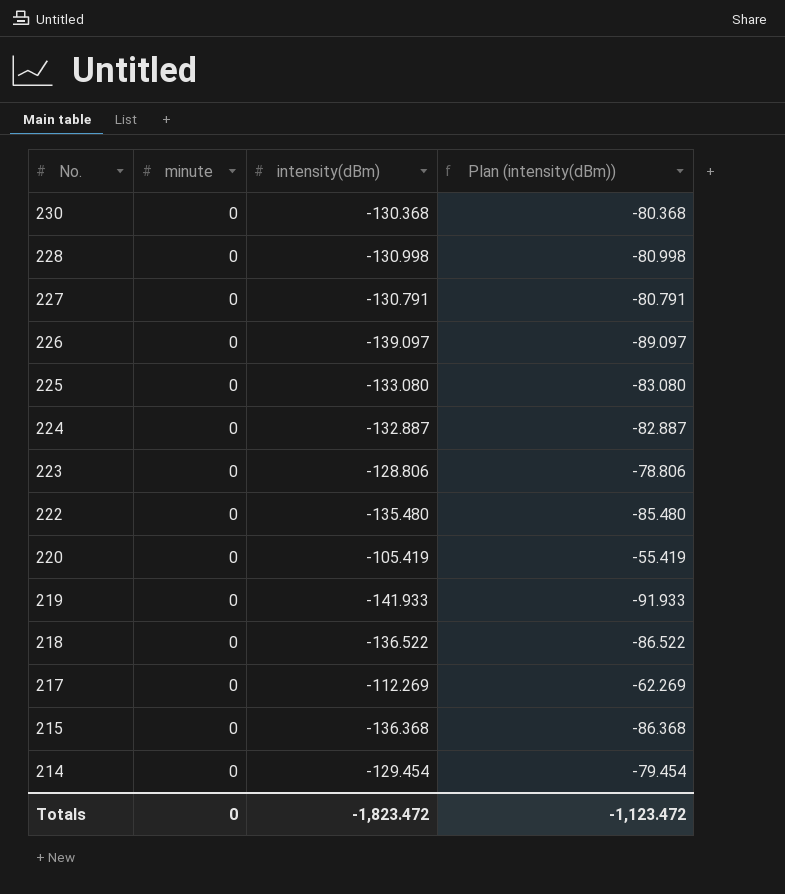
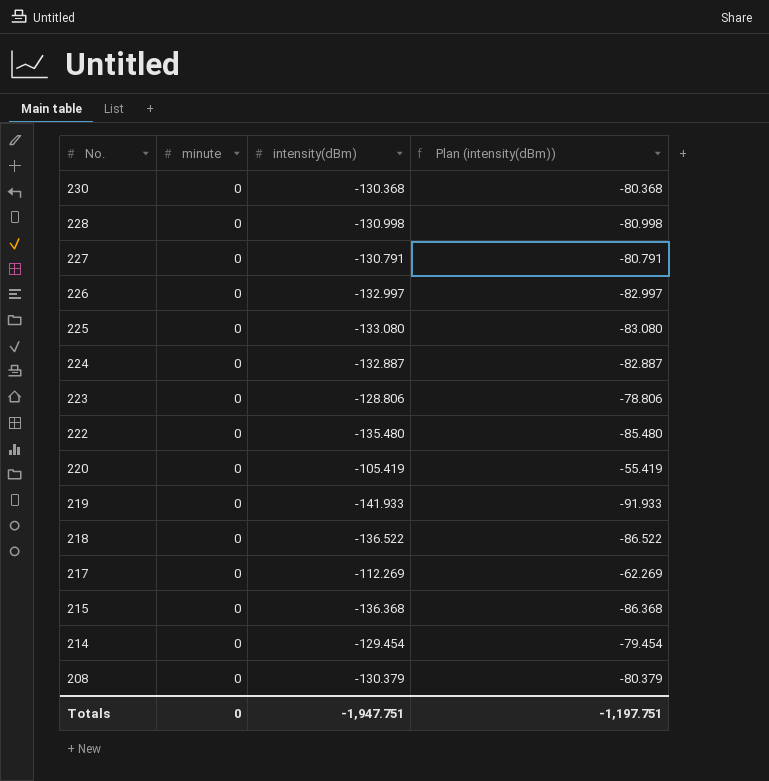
226 | intensity(dBm): -139.097 -> -132.997
226 | Plan (intensity(dBm)): -89.097 -> -82.997
row 208: none -> 0 | -130.379 | -80.379
Totals | intensity(dBm): -1,823.472 -> -1,947.751
Totals | Plan (intensity(dBm)): -1,123.472 -> -1,197.751

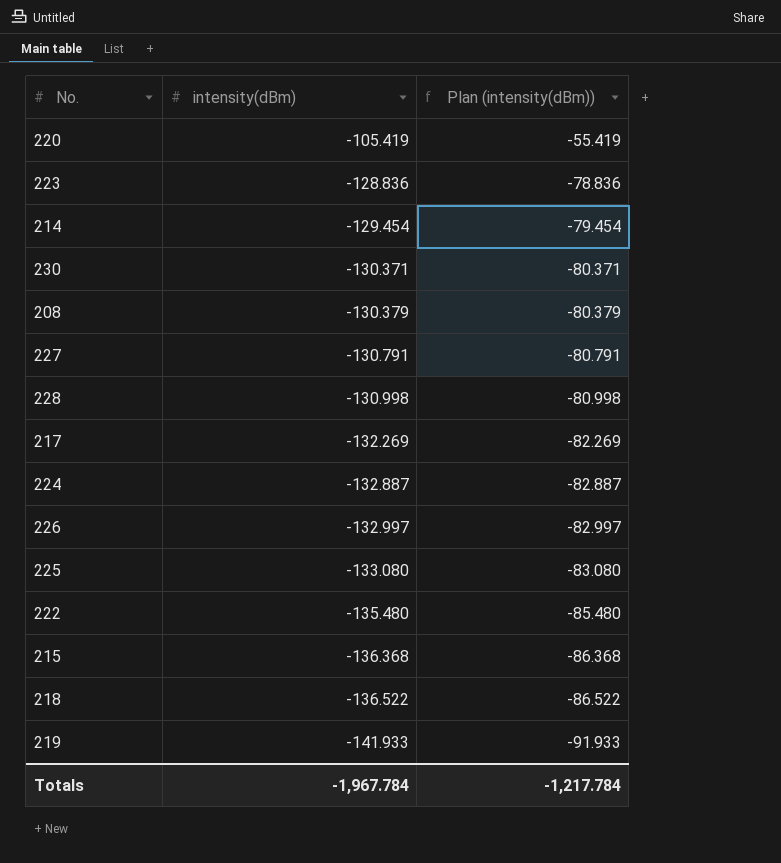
row order: No. descending -> intensity(dBm) descending
column minute | position: 2 -> none
223 | intensity(dBm): -128.806 -> -128.836
223 | Plan (intensity(dBm)): -78.806 -> -78.836
230 | intensity(dBm): -130.368 -> -130.371
230 | Plan (intensity(dBm)): -80.368 -> -80.371
217 | intensity(dBm): -112.269 -> -132.269
217 | Plan (intensity(dBm)): -62.269 -> -82.269
Totals | intensity(dBm): -1,947.751 -> -1,967.784
Totals | Plan (intensity(dBm)): -1,197.751 -> -1,217.784

